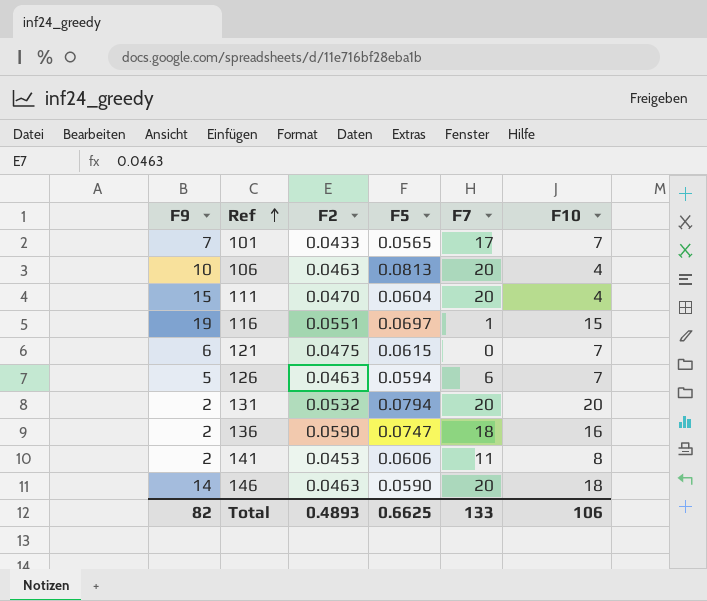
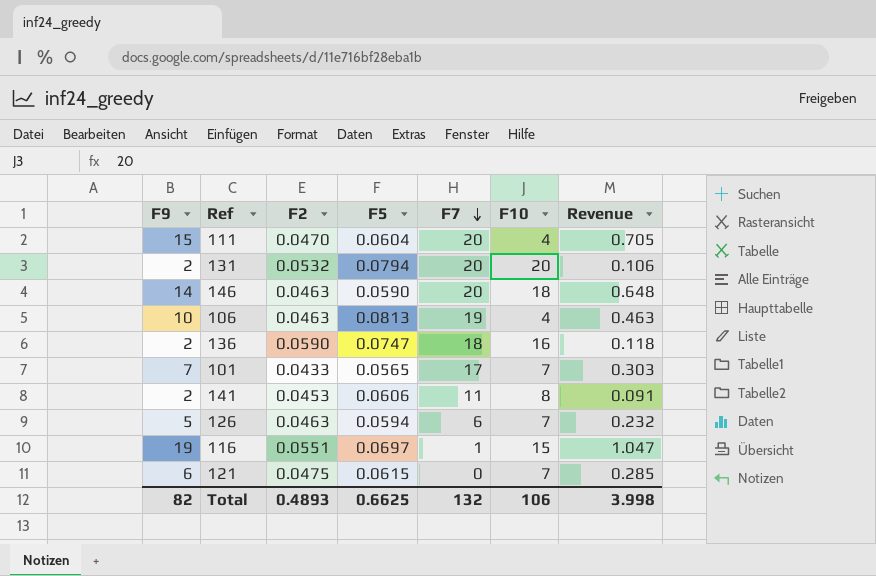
row order: Ref ascending -> F7 descending
column Revenue | formula: none -> [F9] * [F2]
106 | F7: 20 -> 19
Total | F7: 133 -> 132

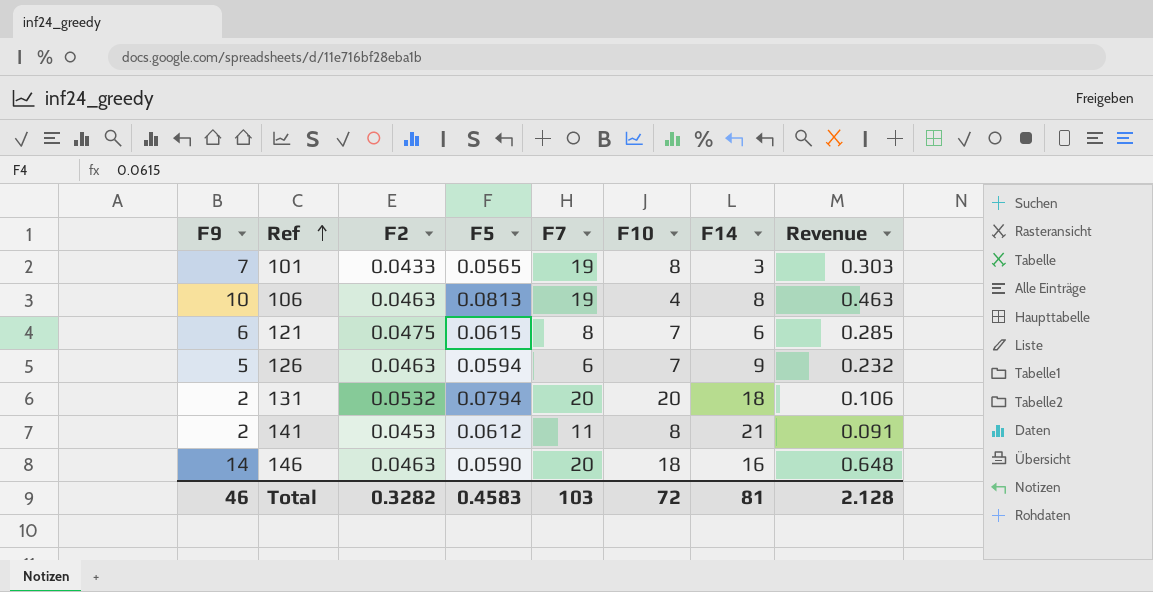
row order: F7 descending -> Ref ascending
column F14 | position: none -> 7
row 111: 15 | 0.0470 | 0.0604 | 20 | 4 | 0.705 -> none
row 136: 2 | 0.0590 | 0.0747 | 18 | 16 | 0.118 -> none
row 116: 19 | 0.0551 | 0.0697 | 1 | 15 | 1.047 -> none
101 | F7: 17 -> 19
101 | F10: 7 -> 8
121 | F7: 0 -> 8
141 | F5: 0.0606 -> 0.0612
Total | F9: 82 -> 46
Total | F2: 0.4893 -> 0.3282
Total | F5: 0.6625 -> 0.4583
Total | F7: 132 -> 103
Total | F10: 106 -> 72
Total | Revenue: 3.998 -> 2.128

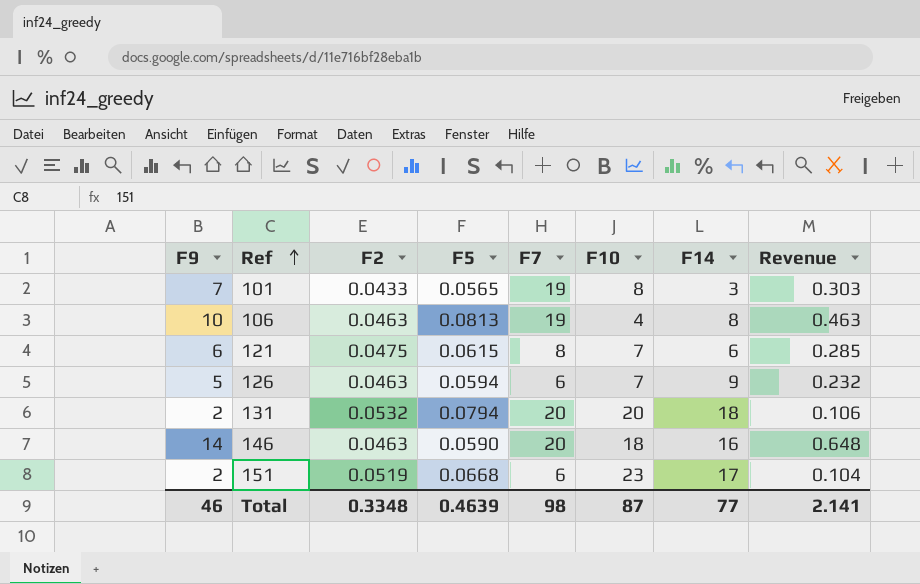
row 141: 2 | 0.0453 | 0.0612 | 11 | 8 | 21 | 0.091 -> none
row 151: none -> 2 | 0.0519 | 0.0668 | 6 | 23 | 17 | 0.104
Total | F2: 0.3282 -> 0.3348
Total | F5: 0.4583 -> 0.4639
Total | F7: 103 -> 98
Total | F10: 72 -> 87
Total | F14: 81 -> 77
Total | Revenue: 2.128 -> 2.141

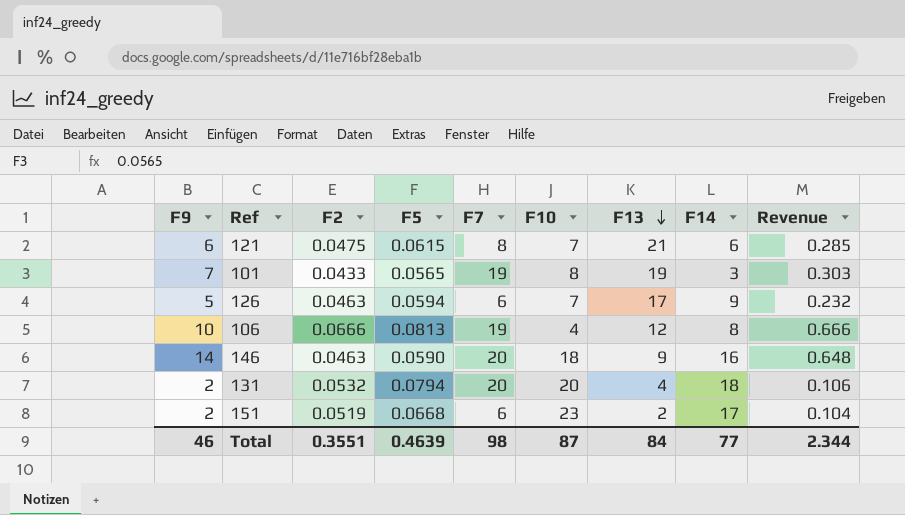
row order: Ref ascending -> F13 descending
column F13 | position: none -> 7
106 | F2: 0.0463 -> 0.0666
106 | Revenue: 0.463 -> 0.666
Total | F2: 0.3348 -> 0.3551
Total | Revenue: 2.141 -> 2.344

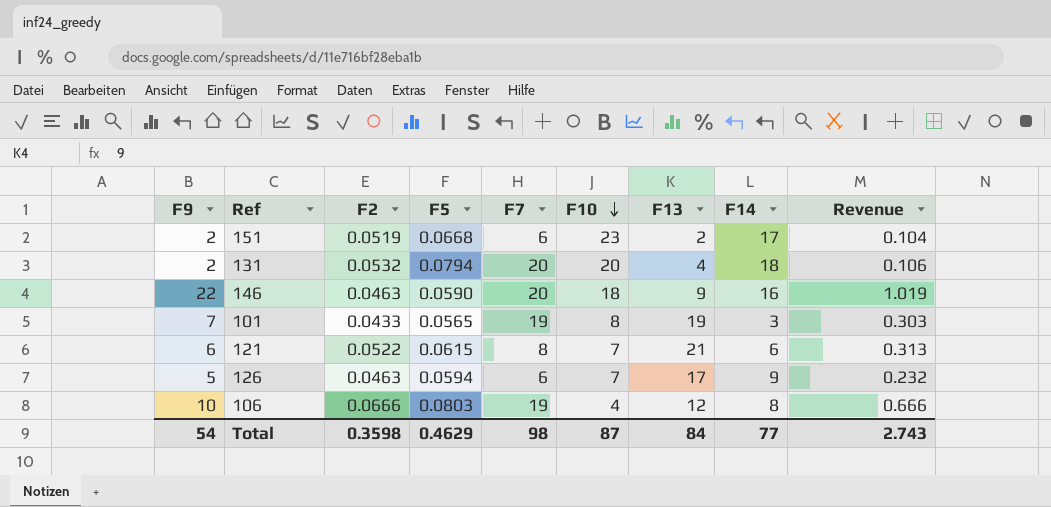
row order: F13 descending -> F10 descending
146 | F9: 14 -> 22
146 | Revenue: 0.648 -> 1.019
121 | F2: 0.0475 -> 0.0522
121 | Revenue: 0.285 -> 0.313
106 | F5: 0.0813 -> 0.0803
Total | F9: 46 -> 54
Total | F2: 0.3551 -> 0.3598
Total | F5: 0.4639 -> 0.4629
Total | Revenue: 2.344 -> 2.743

